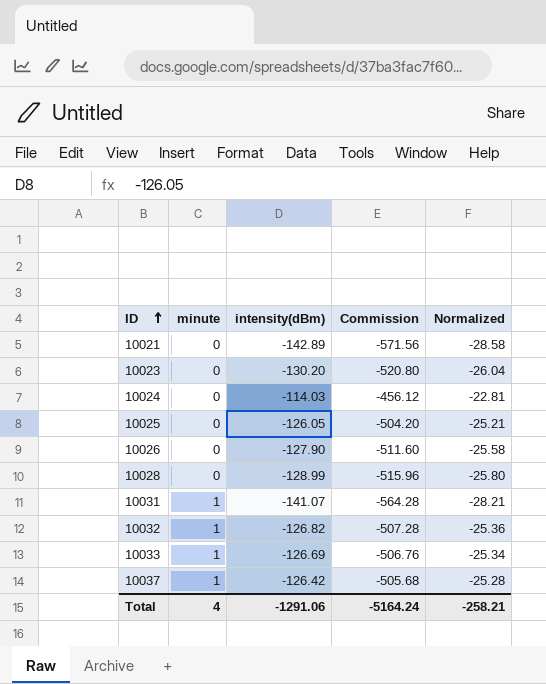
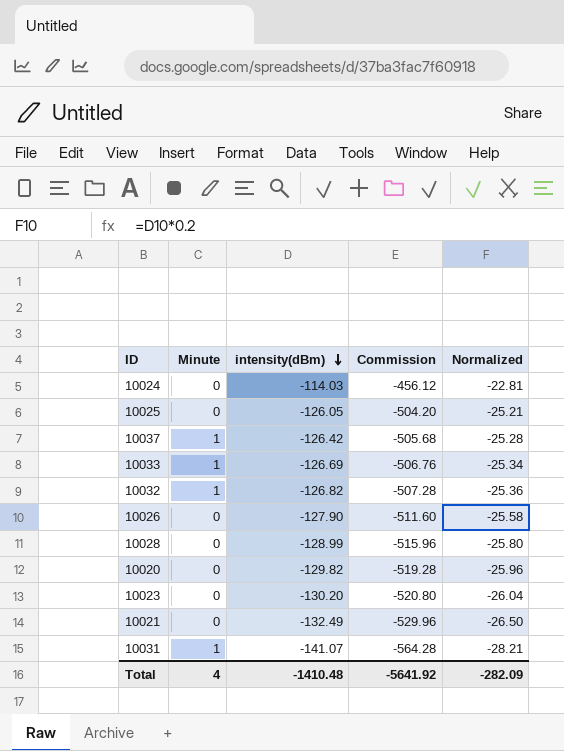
row order: ID ascending -> intensity(dBm) descending
column name: minute -> Minute
row 10020: none -> 0 | -129.82 | -519.28 | -25.96
10021 | intensity(dBm): -142.89 -> -132.49
10021 | Commission: -571.56 -> -529.96
10021 | Normalized: -28.58 -> -26.50
Total | intensity(dBm): -1291.06 -> -1410.48
Total | Commission: -5164.24 -> -5641.92
Total | Normalized: -258.21 -> -282.09

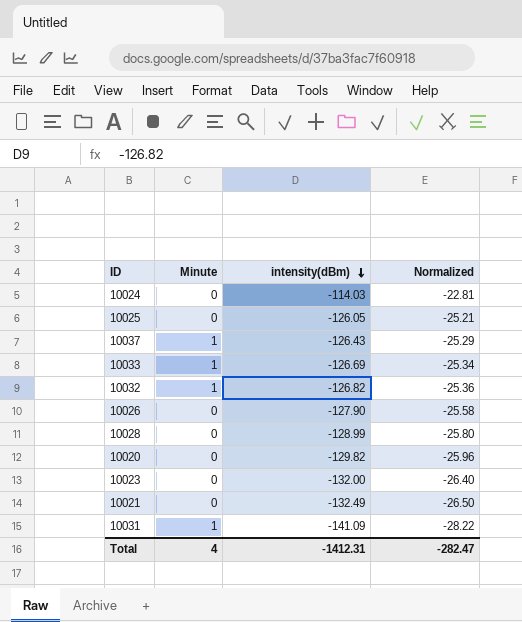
column Commission | formula: [intensity(dBm)] * 4 -> none
10037 | intensity(dBm): -126.42 -> -126.43
10037 | Normalized: -25.28 -> -25.29
10023 | intensity(dBm): -130.20 -> -132.00
10023 | Normalized: -26.04 -> -26.40
10031 | intensity(dBm): -141.07 -> -141.09
10031 | Normalized: -28.21 -> -28.22
Total | intensity(dBm): -1410.48 -> -1412.31
Total | Normalized: -282.09 -> -282.47

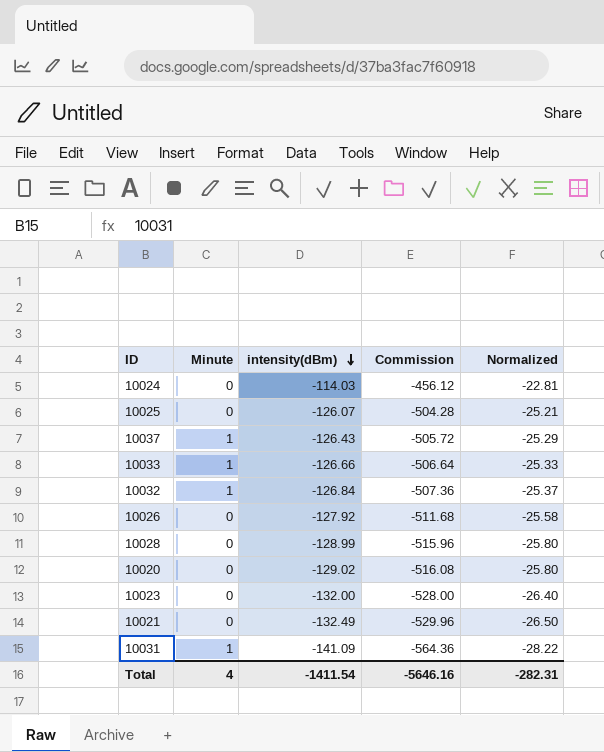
column Commission | formula: none -> [intensity(dBm)] * 4
10025 | intensity(dBm): -126.05 -> -126.07
10033 | intensity(dBm): -126.69 -> -126.66
10033 | Normalized: -25.34 -> -25.33
10032 | intensity(dBm): -126.82 -> -126.84
10032 | Normalized: -25.36 -> -25.37
10026 | intensity(dBm): -127.90 -> -127.92
10020 | intensity(dBm): -129.82 -> -129.02
10020 | Normalized: -25.96 -> -25.80
Total | intensity(dBm): -1412.31 -> -1411.54
Total | Normalized: -282.47 -> -282.31

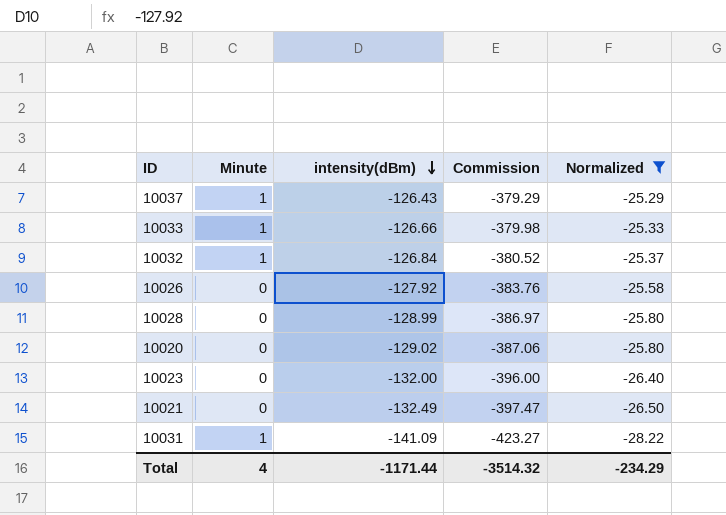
filter: none -> Normalized <= -25.29
column Commission | formula: [intensity(dBm)] * 4 -> [intensity(dBm)] * 3
Total | intensity(dBm): -1411.54 -> -1171.44
Total | Commission: -5646.16 -> -3514.32
Total | Normalized: -282.31 -> -234.29

